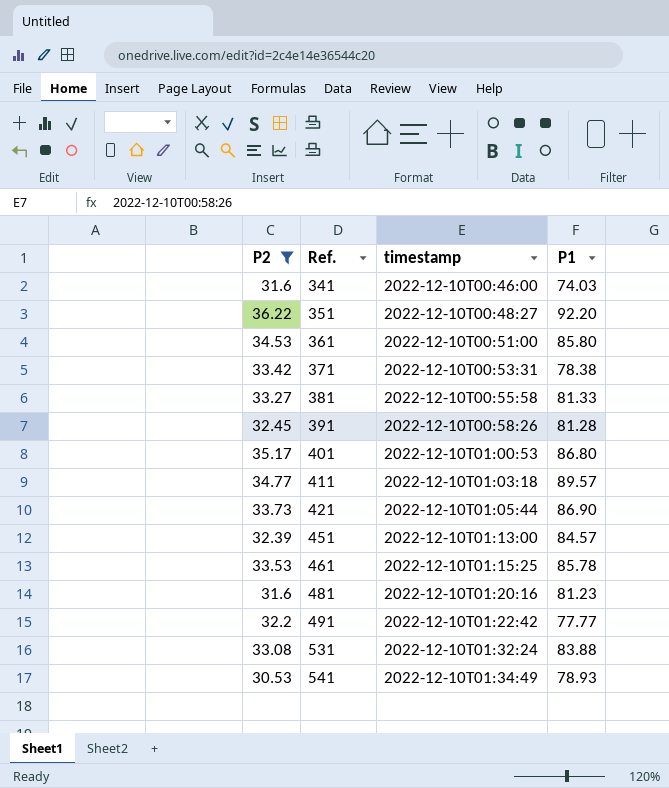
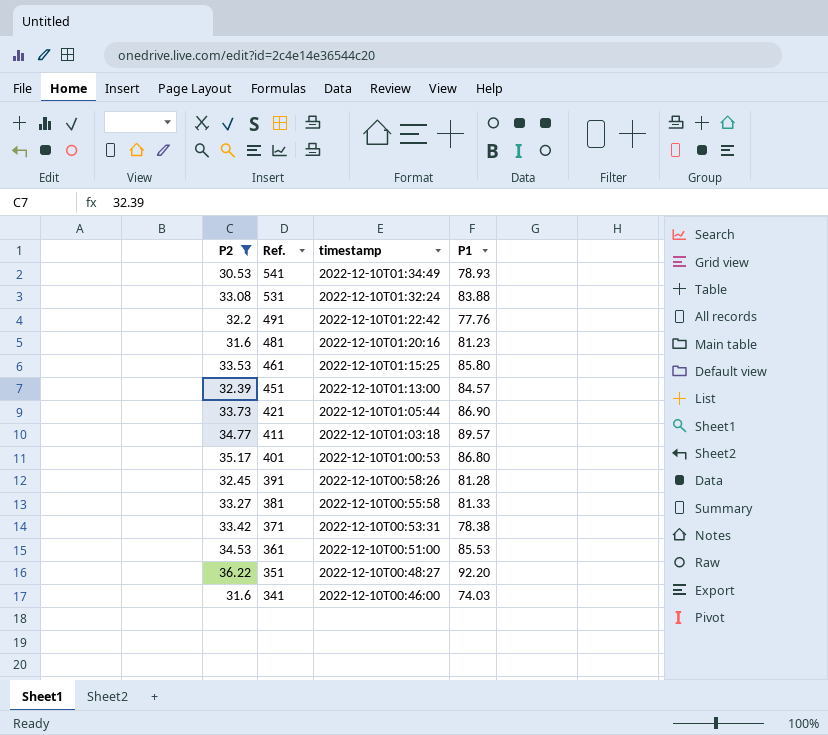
row order: Ref. ascending -> Ref. descending
491 | P1: 77.77 -> 77.76
461 | P1: 85.78 -> 85.80
361 | P1: 85.80 -> 85.53

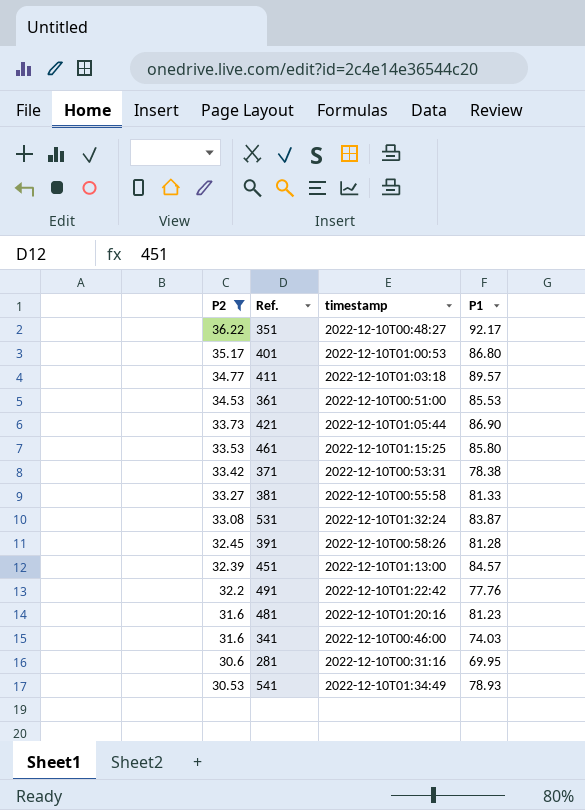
row order: Ref. descending -> P2 descending
351 | P1: 92.20 -> 92.17
531 | P1: 83.88 -> 83.87
row 281: none -> 30.6 | 2022-12-10T00:31:16 | 69.95

